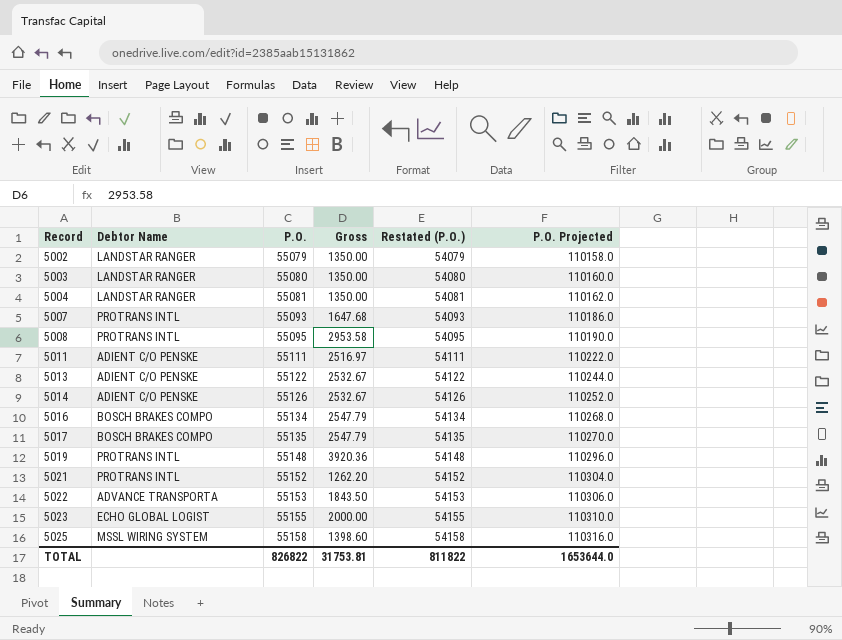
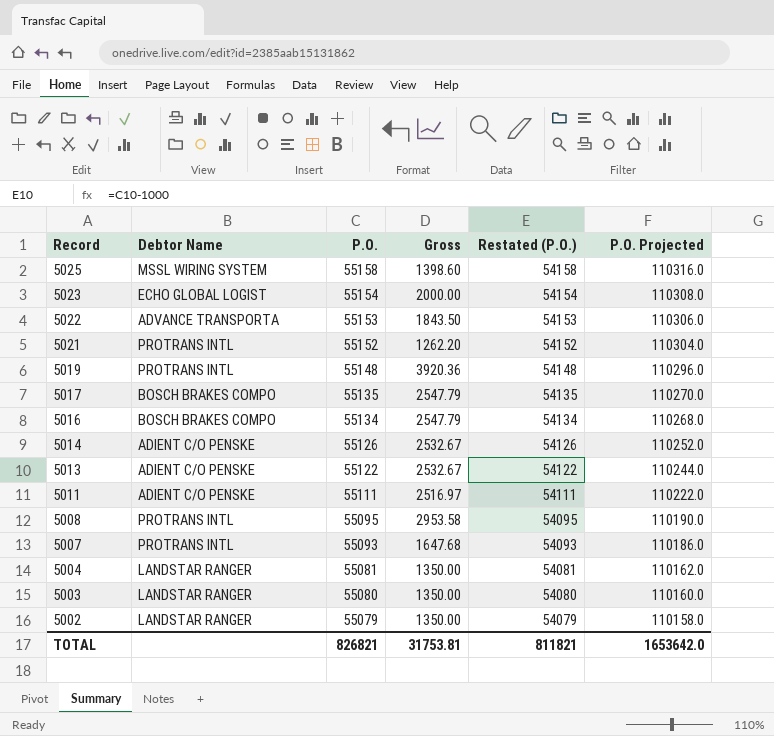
row order: Record ascending -> Record descending
5023 | P.O.: 55155 -> 55154
5023 | Restated (P.O.): 54155 -> 54154
5023 | P.O. Projected: 110310.0 -> 110308.0
TOTAL | P.O.: 826822 -> 826821
TOTAL | Restated (P.O.): 811822 -> 811821
TOTAL | P.O. Projected: 1653644.0 -> 1653642.0

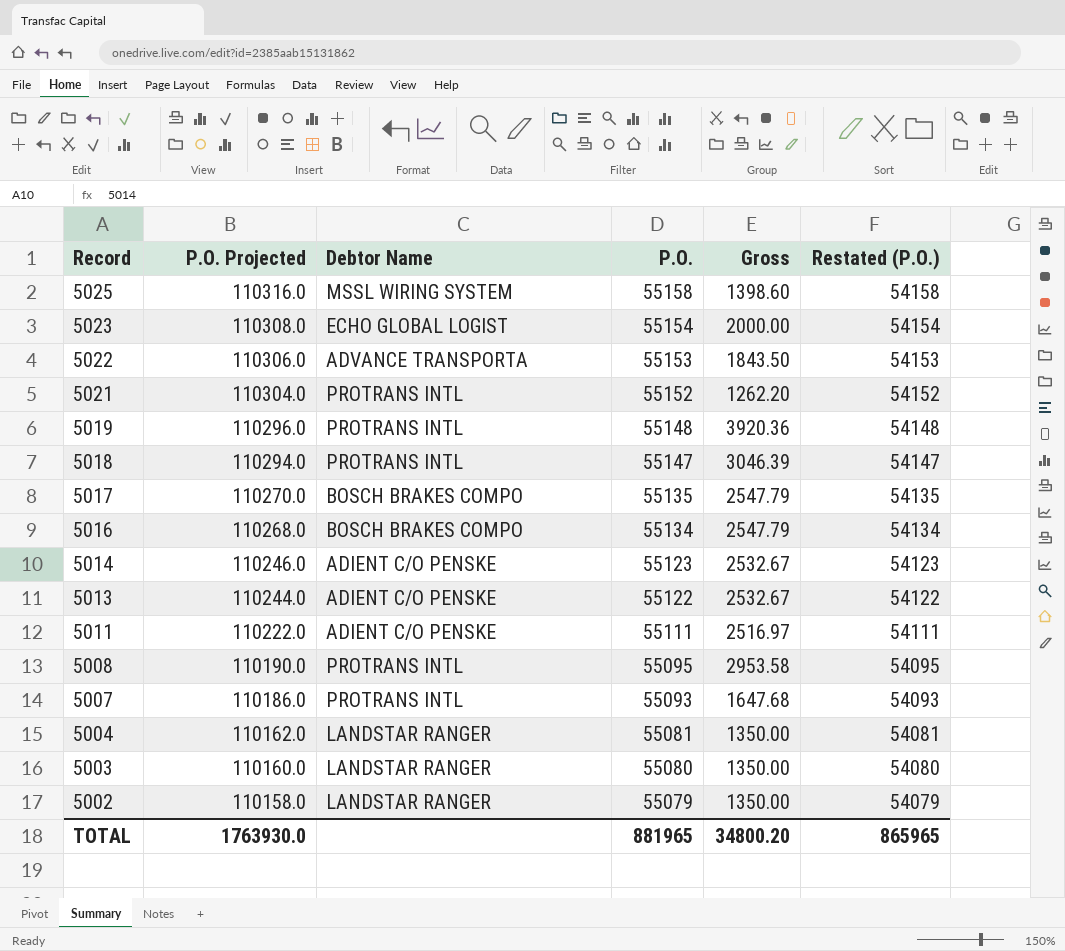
column P.O. Projected | position: 6 -> 2
row 5018: none -> 110294.0 | PROTRANS INTL | 55147 | 3046.39 | 54147
5014 | P.O. Projected: 110252.0 -> 110246.0
5014 | P.O.: 55126 -> 55123
5014 | Restated (P.O.): 54126 -> 54123
TOTAL | P.O. Projected: 1653642.0 -> 1763930.0
TOTAL | P.O.: 826821 -> 881965
TOTAL | Gross: 31753.81 -> 34800.20
TOTAL | Restated (P.O.): 811821 -> 865965

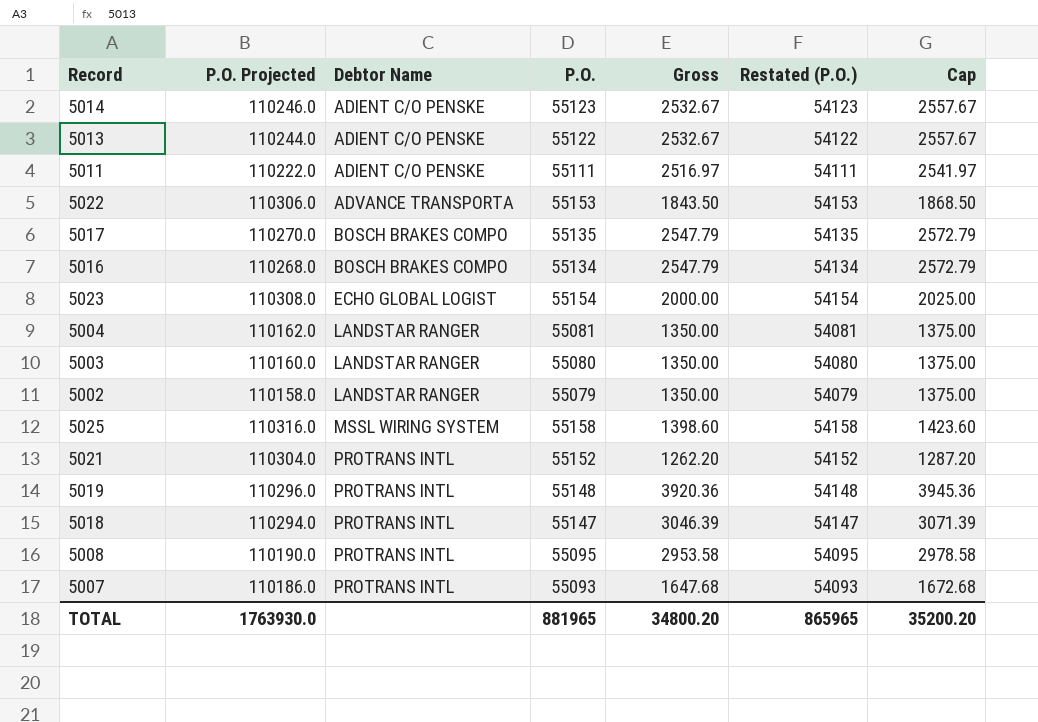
row order: Record descending -> Debtor Name ascending
column Cap | formula: none -> [Gross] + 25

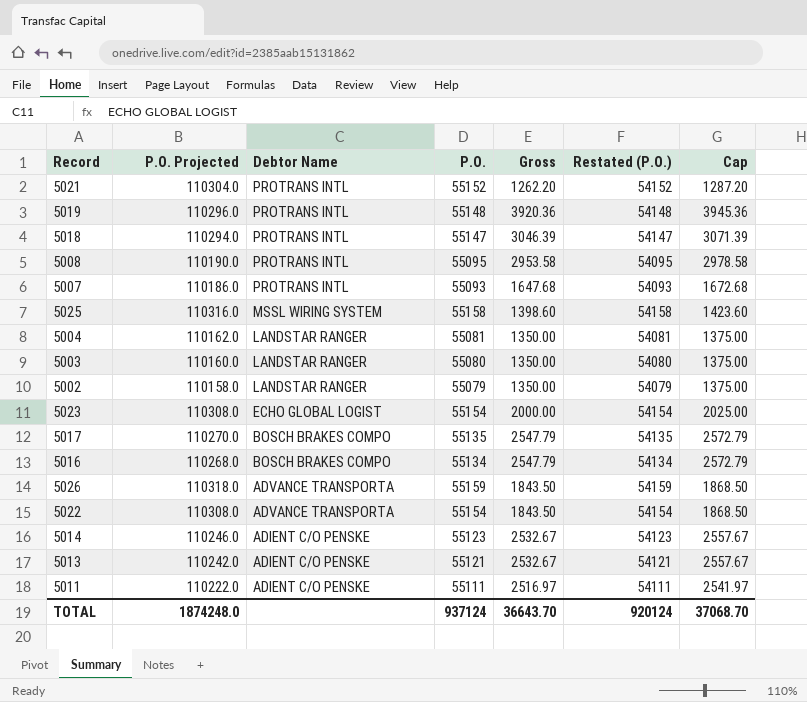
row order: Debtor Name ascending -> Debtor Name descending
row 5026: none -> 110318.0 | ADVANCE TRANSPORTA | 55159 | 1843.50 | 54159 | 1868.50
5022 | P.O. Projected: 110306.0 -> 110308.0
5022 | P.O.: 55153 -> 55154
5022 | Restated (P.O.): 54153 -> 54154
5013 | P.O. Projected: 110244.0 -> 110242.0
5013 | P.O.: 55122 -> 55121
5013 | Restated (P.O.): 54122 -> 54121
TOTAL | P.O. Projected: 1763930.0 -> 1874248.0
TOTAL | P.O.: 881965 -> 937124
TOTAL | Gross: 34800.20 -> 36643.70
TOTAL | Restated (P.O.): 865965 -> 920124
TOTAL | Cap: 35200.20 -> 37068.70

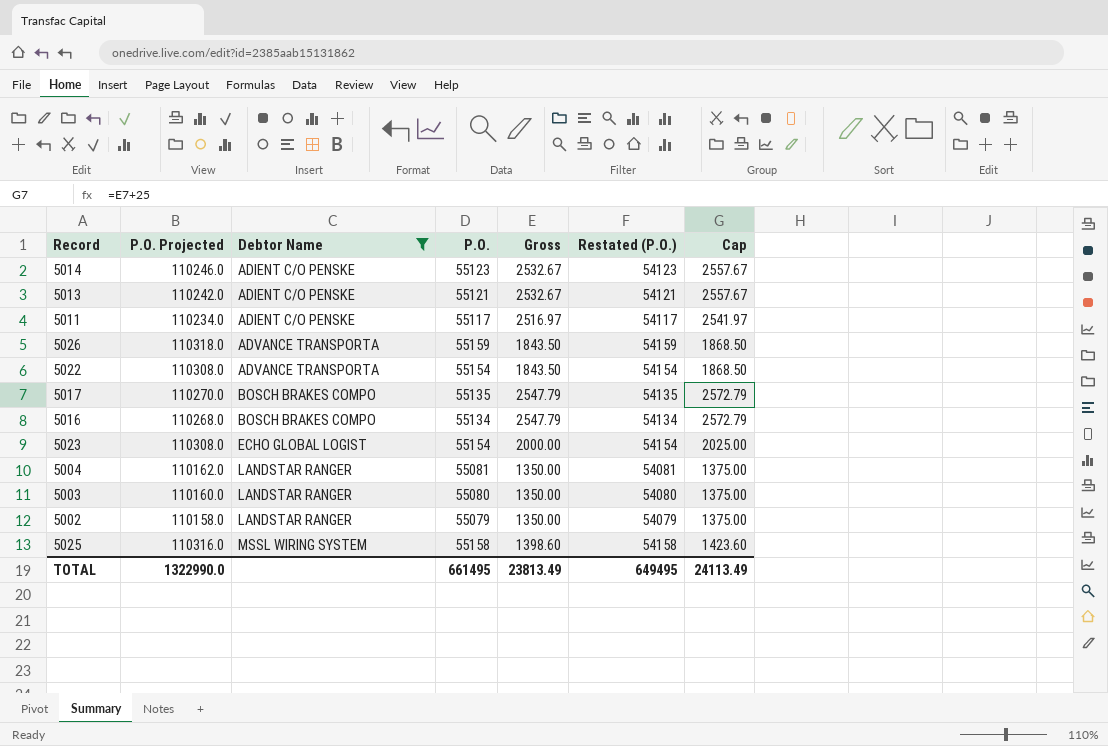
filter: none -> Debtor Name != PROTRANS INTL
row order: Debtor Name descending -> Debtor Name ascending
5011 | P.O. Projected: 110222.0 -> 110234.0
5011 | P.O.: 55111 -> 55117
5011 | Restated (P.O.): 54111 -> 54117
TOTAL | P.O. Projected: 1874248.0 -> 1322990.0
TOTAL | P.O.: 937124 -> 661495
TOTAL | Gross: 36643.70 -> 23813.49
TOTAL | Restated (P.O.): 920124 -> 649495
TOTAL | Cap: 37068.70 -> 24113.49

